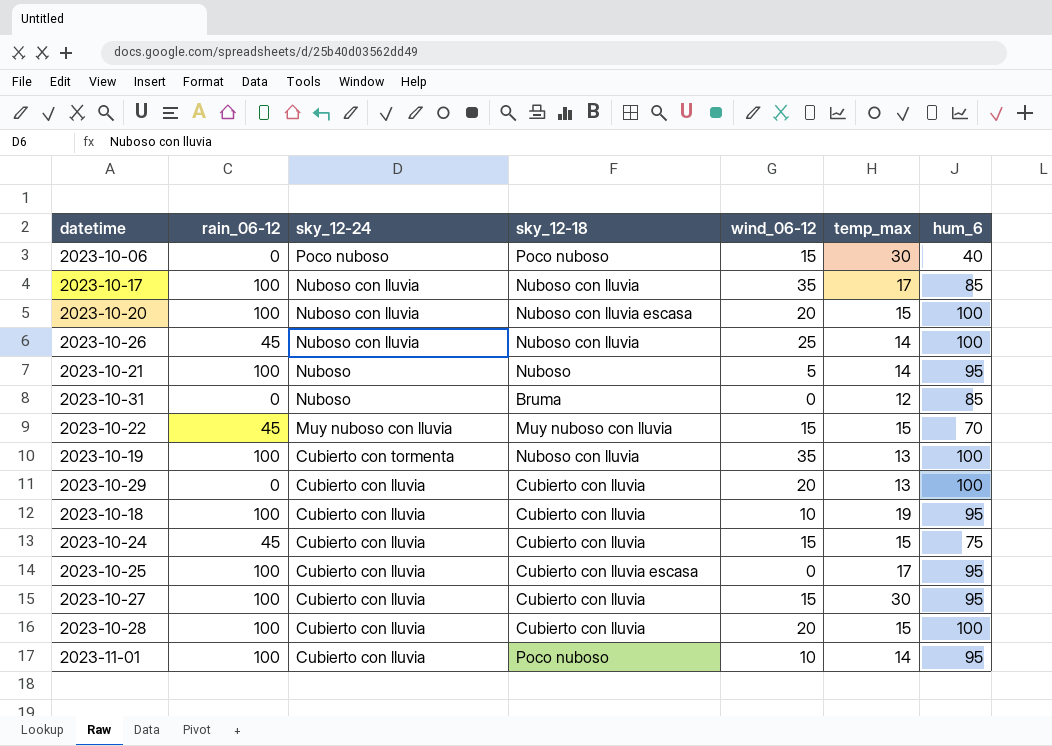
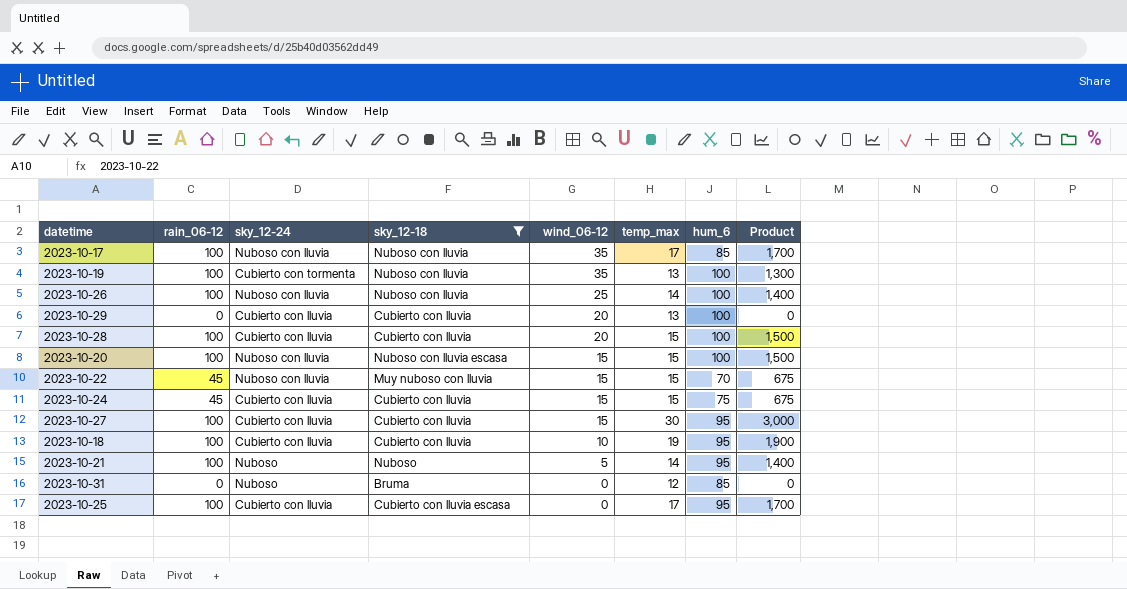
filter: none -> sky_12-18 != Poco nuboso
row order: sky_12-24 descending -> wind_06-12 descending
column Product | formula: none -> [rain_06-12] * [temp_max]
2023-10-26 | rain_06-12: 45 -> 100
2023-10-20 | wind_06-12: 20 -> 15
2023-10-22 | sky_12-24: Muy nuboso con lluvia -> Nuboso con lluvia

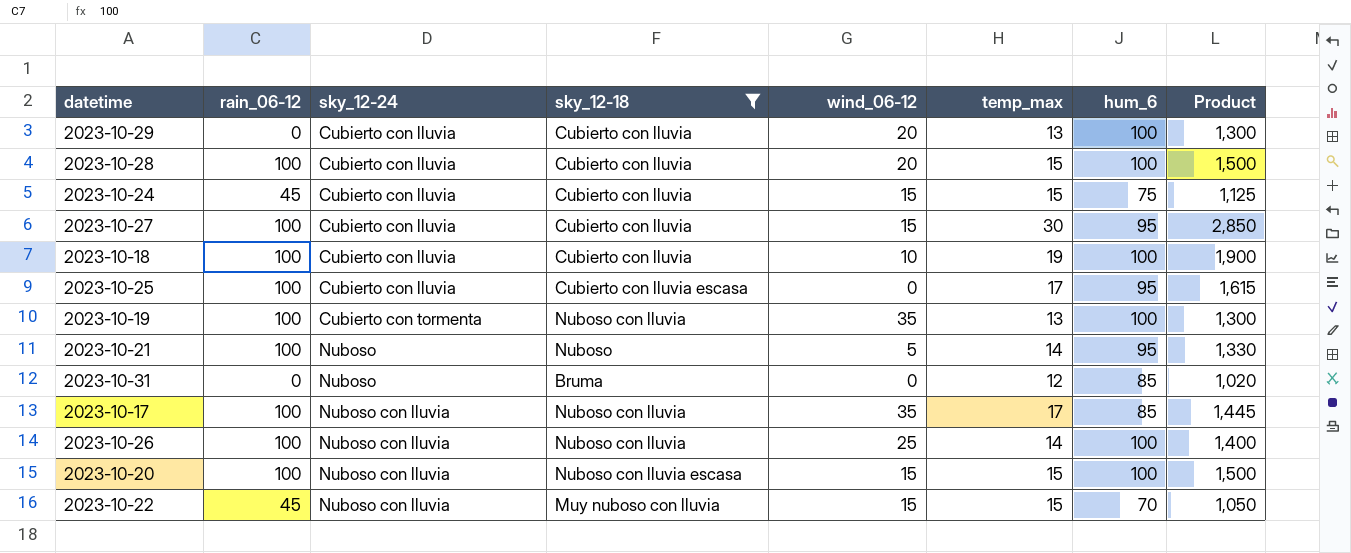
row order: wind_06-12 descending -> sky_12-24 ascending
column Product | formula: [rain_06-12] * [temp_max] -> [temp_max] * [hum_6]
2023-10-18 | hum_6: 95 -> 100

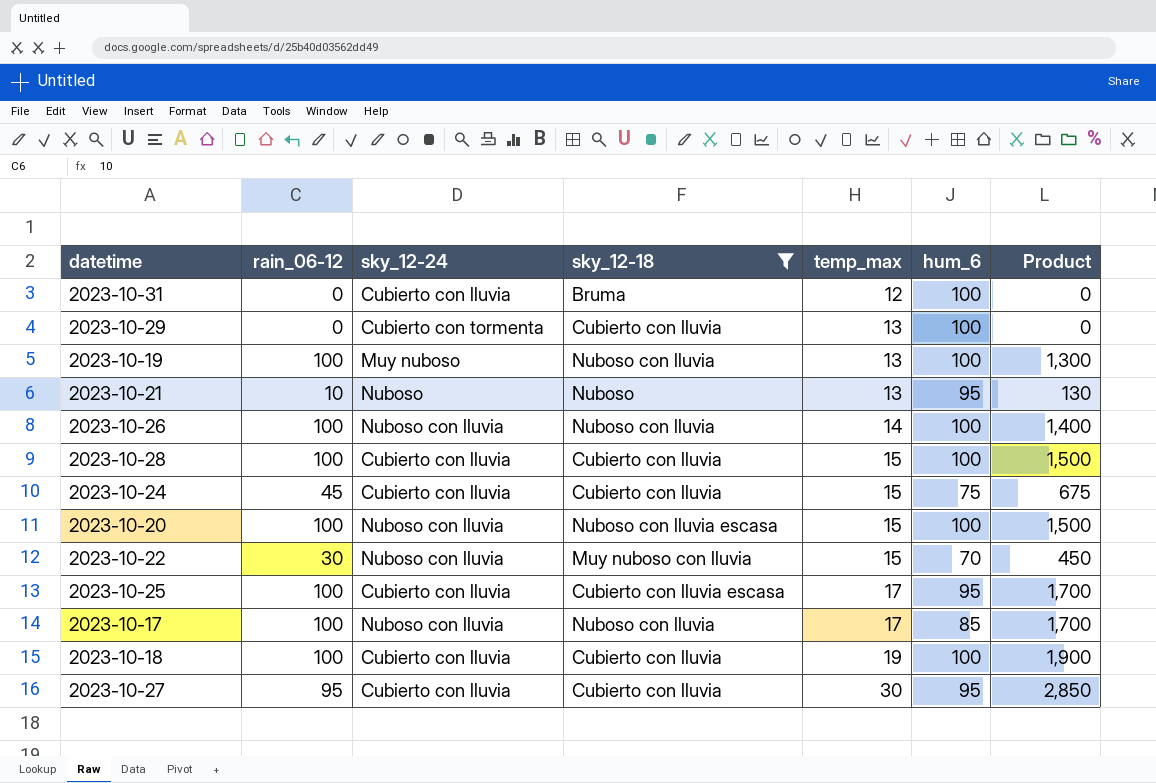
row order: sky_12-24 ascending -> temp_max ascending
column wind_06-12 | position: 5 -> none
column Product | formula: [temp_max] * [hum_6] -> [rain_06-12] * [temp_max]
2023-10-31 | sky_12-24: Nuboso -> Cubierto con lluvia
2023-10-31 | hum_6: 85 -> 100
2023-10-29 | sky_12-24: Cubierto con lluvia -> Cubierto con tormenta
2023-10-19 | sky_12-24: Cubierto con tormenta -> Muy nuboso
2023-10-21 | rain_06-12: 100 -> 10
2023-10-21 | temp_max: 14 -> 13
2023-10-22 | rain_06-12: 45 -> 30
2023-10-27 | rain_06-12: 100 -> 95

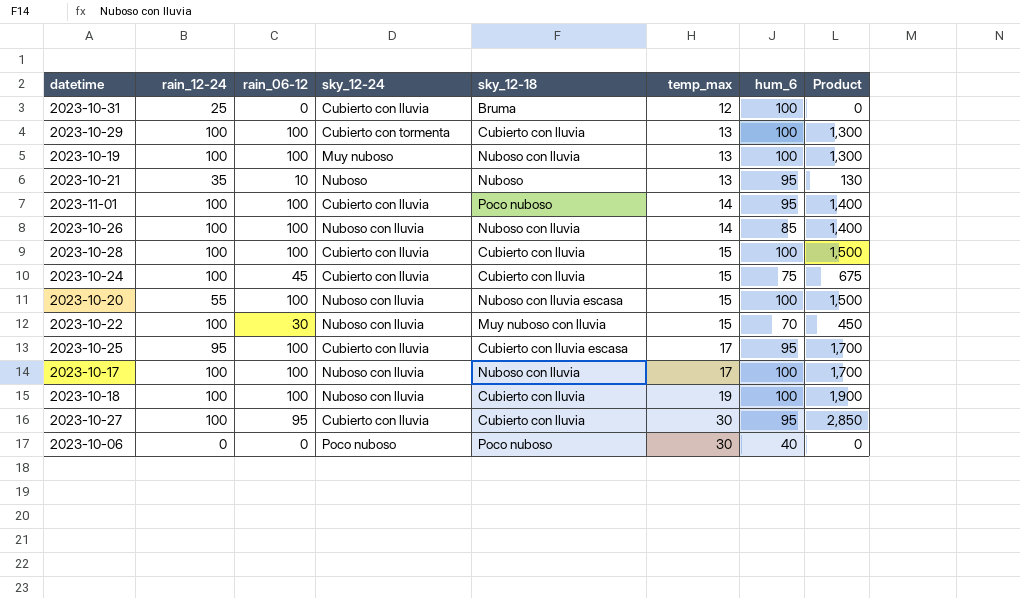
filter: sky_12-18 != Poco nuboso -> none
column rain_12-24 | position: none -> 2
2023-10-29 | rain_06-12: 0 -> 100
2023-10-29 | Product: 0 -> 1,300
2023-10-26 | hum_6: 100 -> 85
2023-10-17 | hum_6: 85 -> 100
2023-10-18 | sky_12-24: Cubierto con lluvia -> Nuboso con lluvia

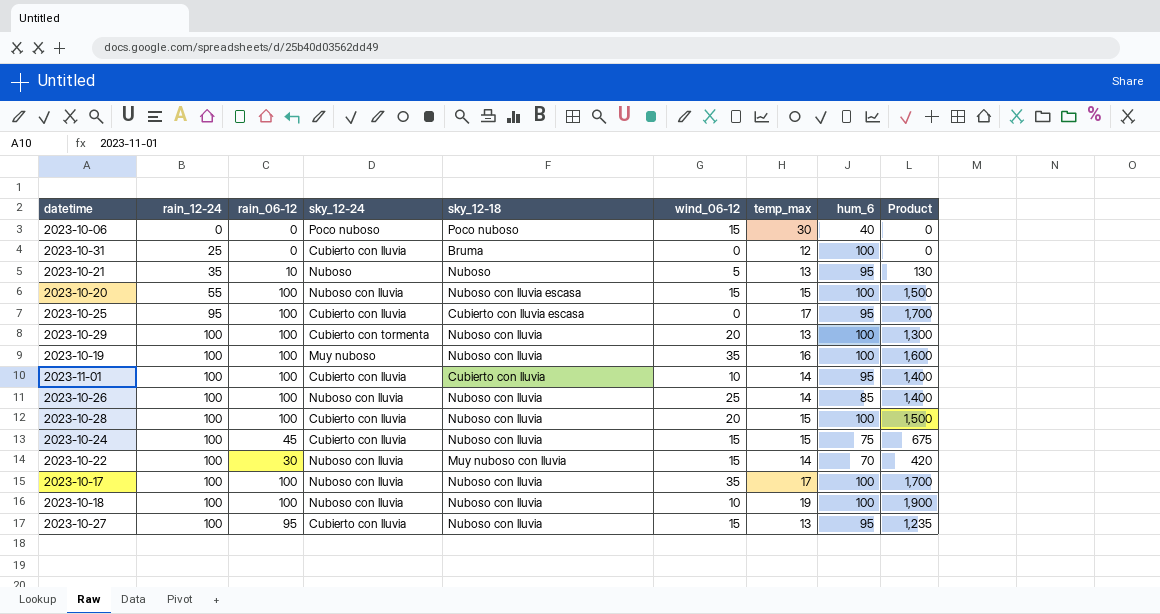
row order: temp_max ascending -> rain_12-24 ascending
column wind_06-12 | position: none -> 6
2023-10-29 | sky_12-18: Cubierto con lluvia -> Nuboso con lluvia
2023-10-19 | temp_max: 13 -> 16
2023-10-19 | Product: 1,300 -> 1,600
2023-11-01 | sky_12-18: Poco nuboso -> Cubierto con lluvia
2023-10-28 | sky_12-18: Cubierto con lluvia -> Nuboso con lluvia
2023-10-24 | sky_12-18: Cubierto con lluvia -> Nuboso con lluvia
2023-10-22 | temp_max: 15 -> 14
2023-10-22 | Product: 450 -> 420
2023-10-18 | sky_12-18: Cubierto con lluvia -> Nuboso con lluvia
2023-10-27 | sky_12-18: Cubierto con lluvia -> Nuboso con lluvia
2023-10-27 | temp_max: 30 -> 13
2023-10-27 | Product: 2,850 -> 1,235

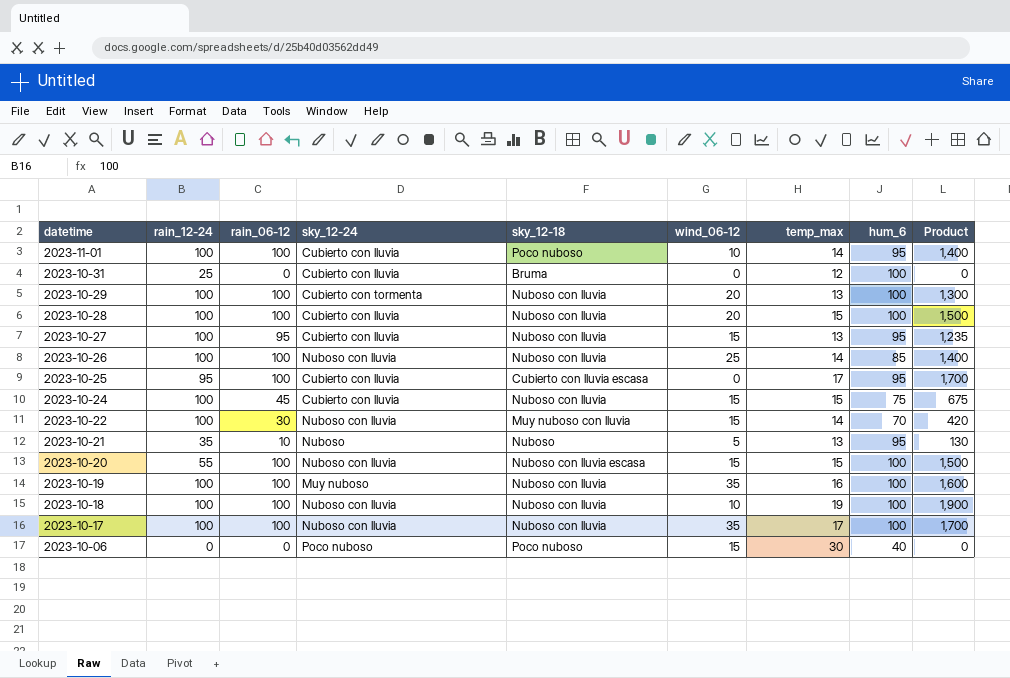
row order: rain_12-24 ascending -> datetime descending
2023-11-01 | sky_12-18: Cubierto con lluvia -> Poco nuboso

